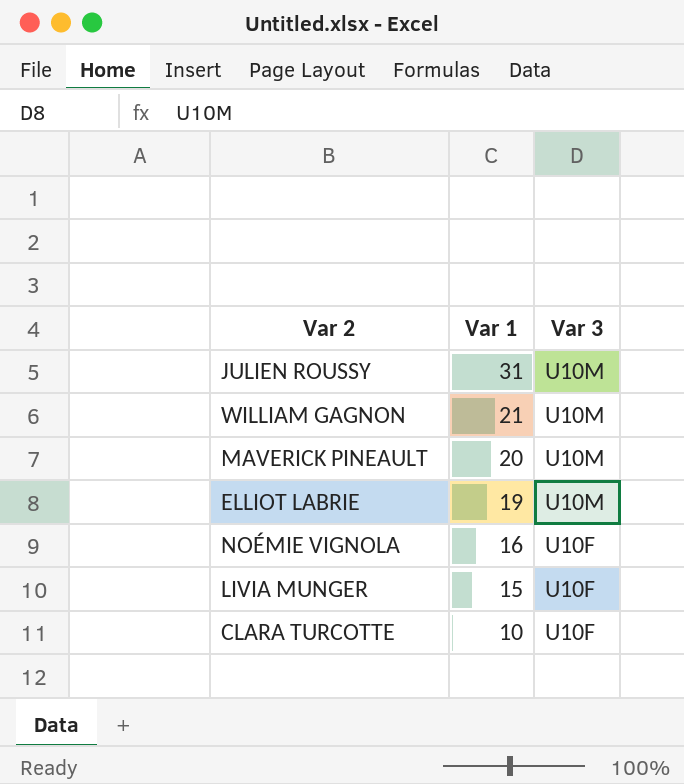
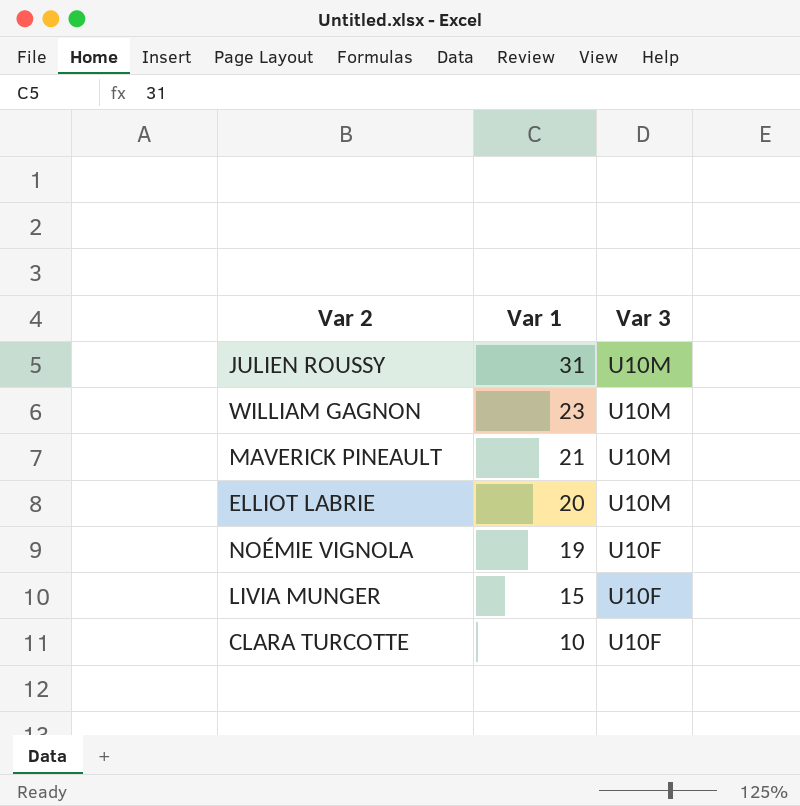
WILLIAM GAGNON | Var 1: 21 -> 23
MAVERICK PINEAULT | Var 1: 20 -> 21
ELLIOT LABRIE | Var 1: 19 -> 20
NOÉMIE VIGNOLA | Var 1: 16 -> 19

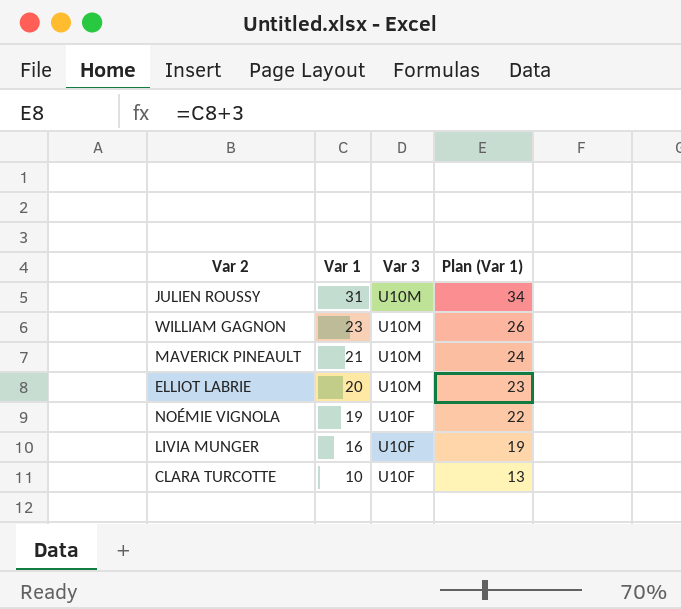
column Plan (Var 1) | formula: none -> [Var 1] + 3
LIVIA MUNGER | Var 1: 15 -> 16

